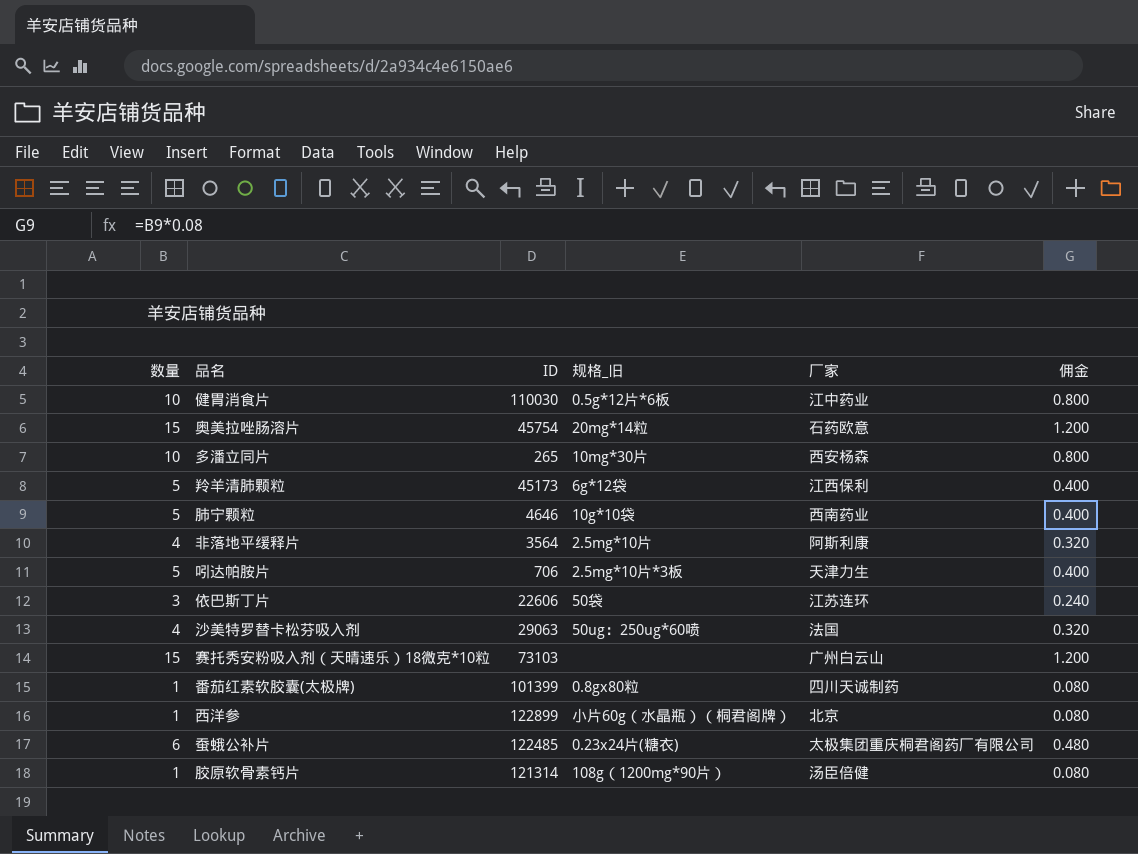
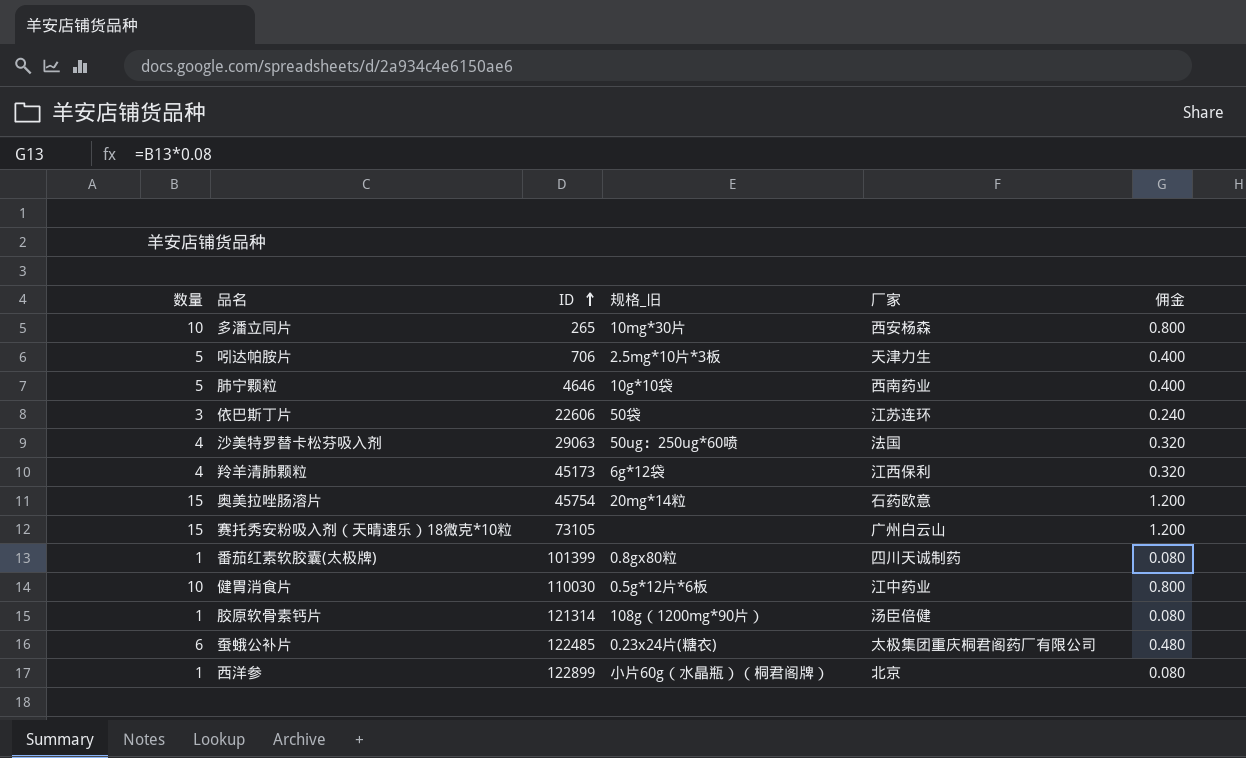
row order: none -> ID ascending
row 非落地平缓释片: 4 | 3564 | 2.5mg*10片 | 阿斯利康 | 0.320 -> none
羚羊清肺颗粒 | 数量: 5 -> 4
羚羊清肺颗粒 | 佣金: 0.400 -> 0.320
赛托秀安粉吸入剂（天晴速乐）18微克*10粒 | ID: 73103 -> 73105

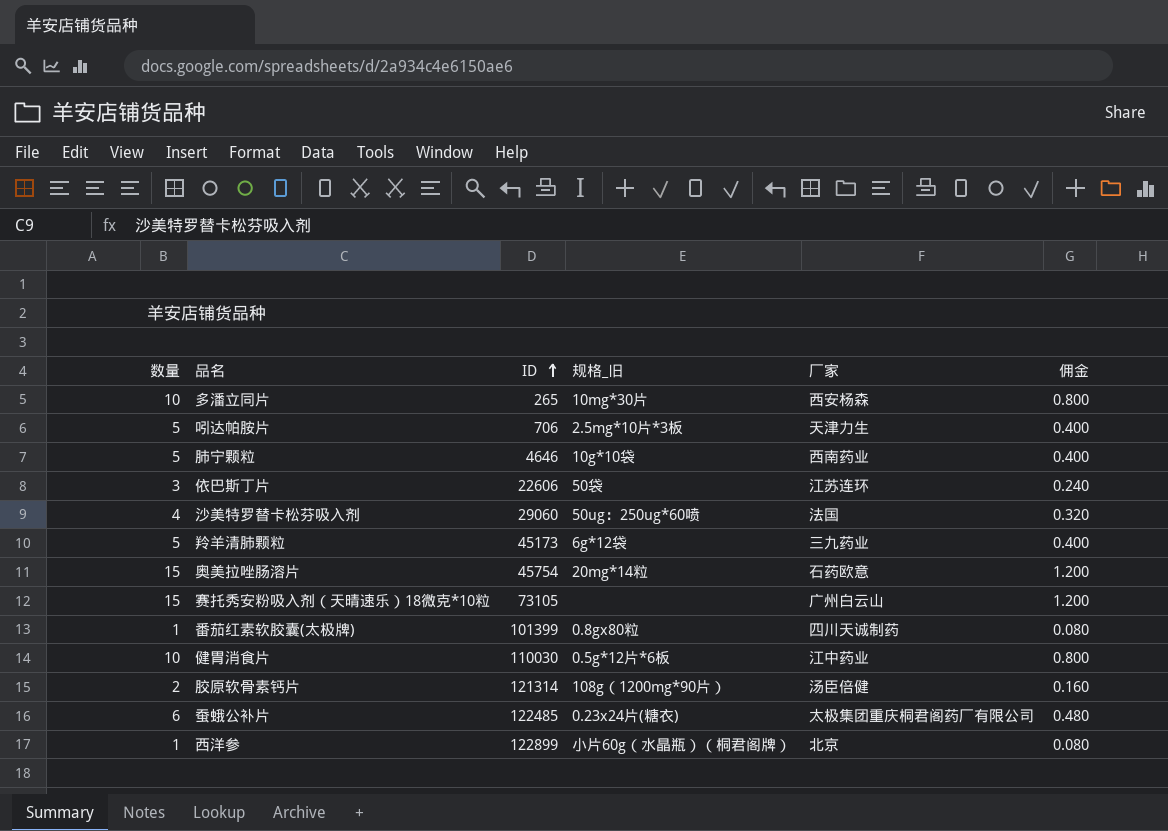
沙美特罗替卡松芬吸入剂 | ID: 29063 -> 29060
羚羊清肺颗粒 | 数量: 4 -> 5
羚羊清肺颗粒 | 厂家: 江西保利 -> 三九药业
羚羊清肺颗粒 | 佣金: 0.320 -> 0.400
胶原软骨素钙片 | 数量: 1 -> 2
胶原软骨素钙片 | 佣金: 0.080 -> 0.160

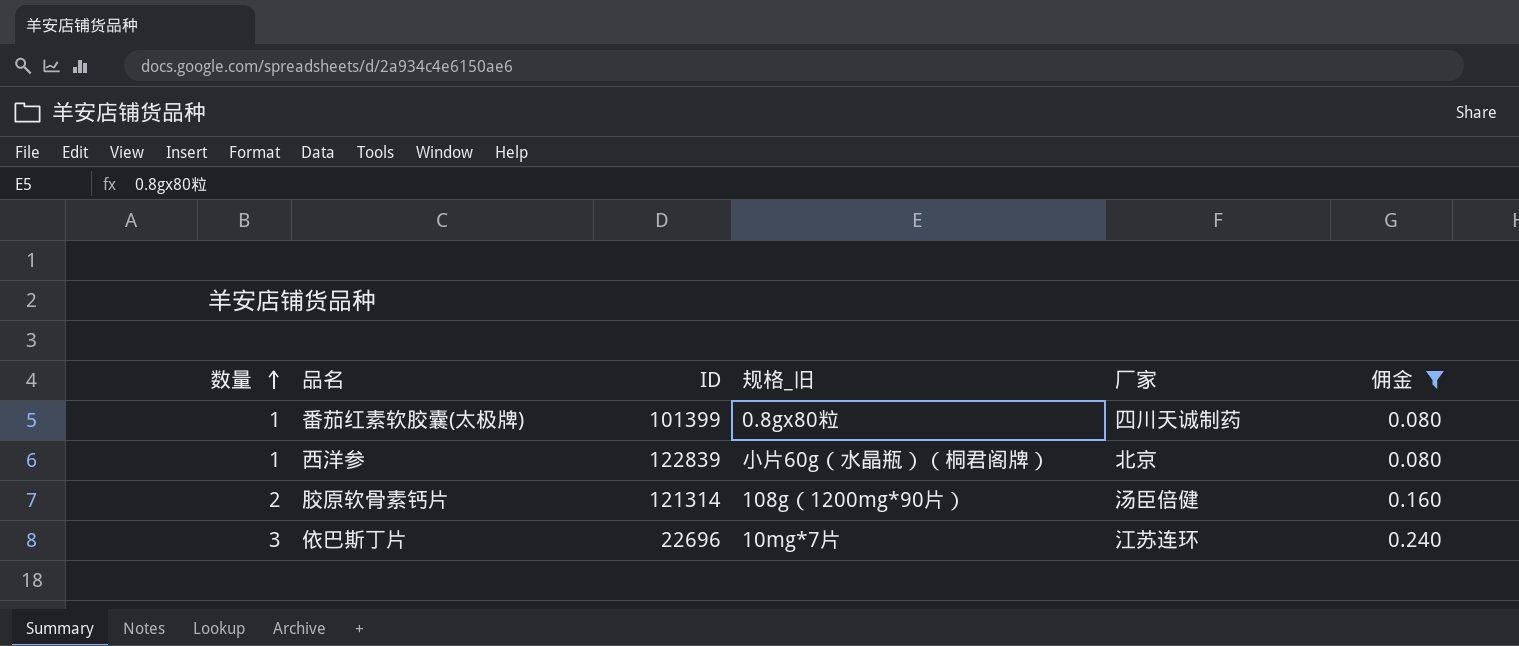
filter: none -> 佣金 <= 0.240
row order: ID ascending -> 数量 ascending
西洋参 | ID: 122899 -> 122839
依巴斯丁片 | ID: 22606 -> 22696
依巴斯丁片 | 规格_旧: 50袋 -> 10mg*7片

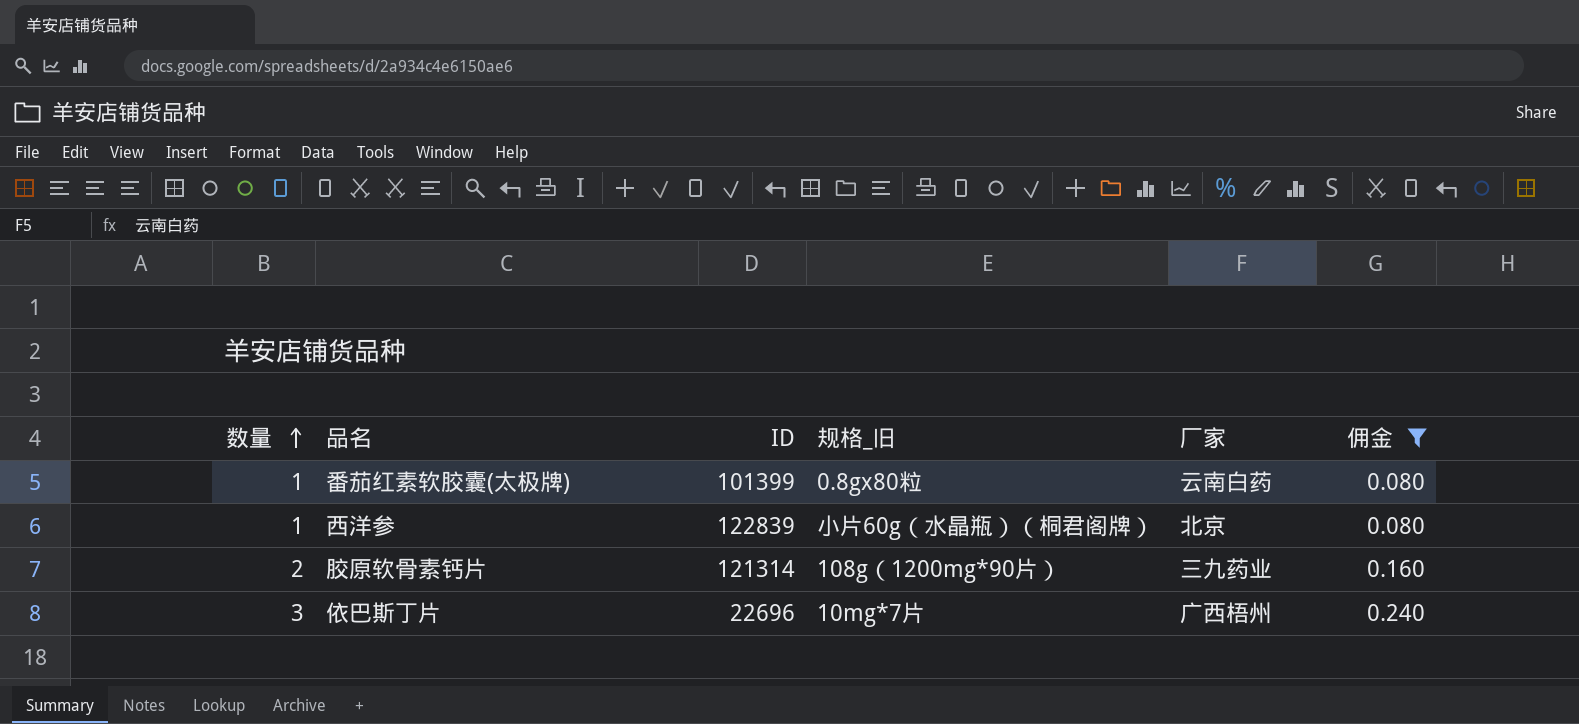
番茄红素软胶囊(太极牌) | 厂家: 四川天诚制药 -> 云南白药
胶原软骨素钙片 | 厂家: 汤臣倍健 -> 三九药业
依巴斯丁片 | 厂家: 江苏连环 -> 广西梧州

